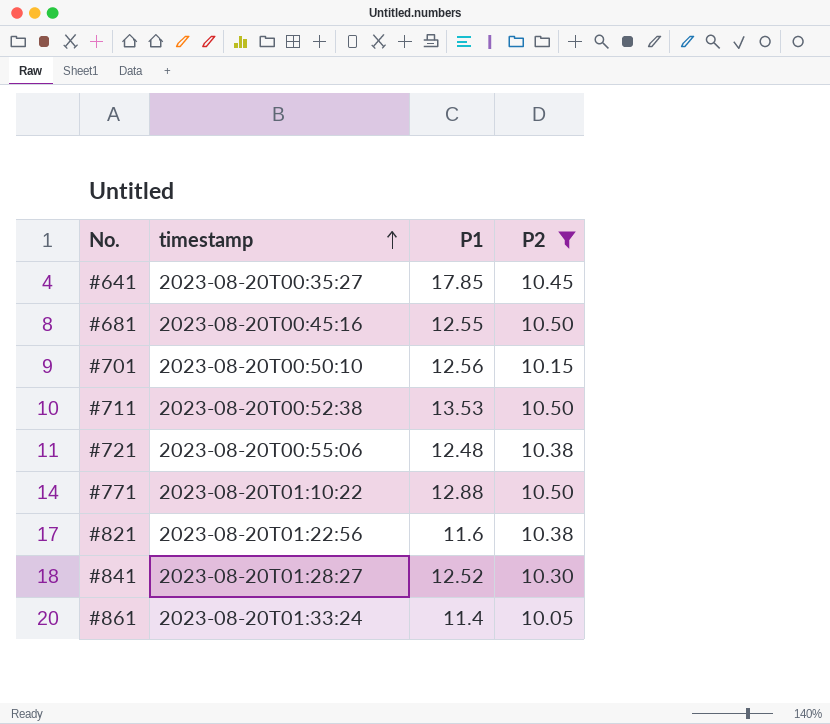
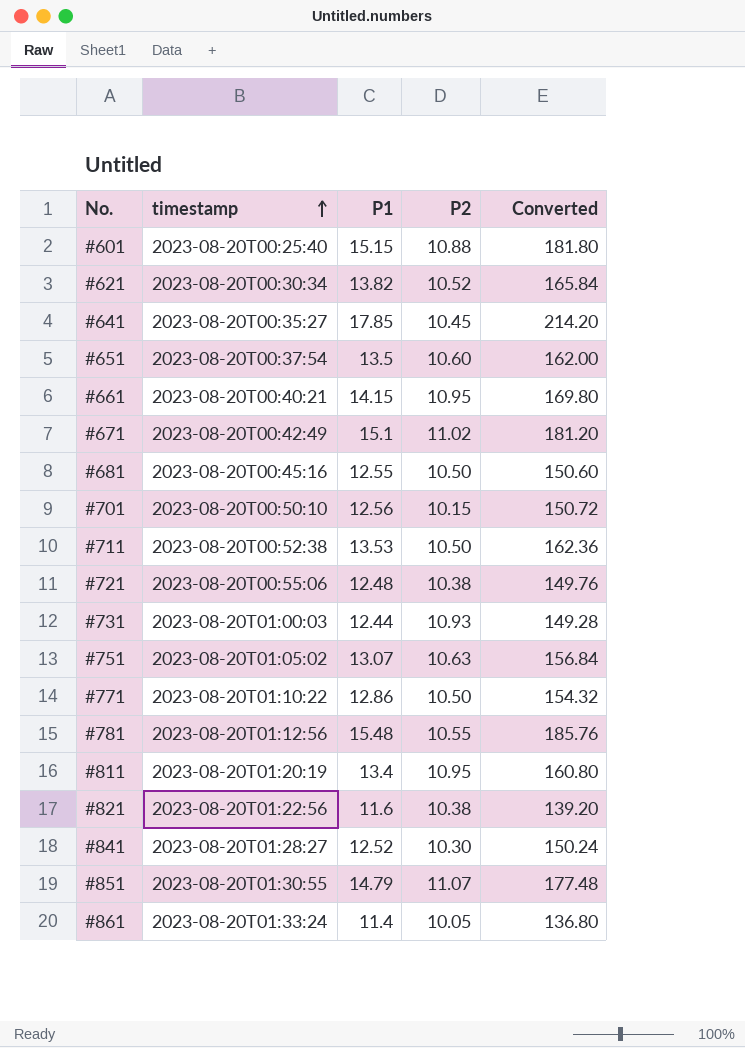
filter: P2 <= 10.50 -> none
column Converted | formula: none -> [P1] * 12
#771 | P1: 12.88 -> 12.86

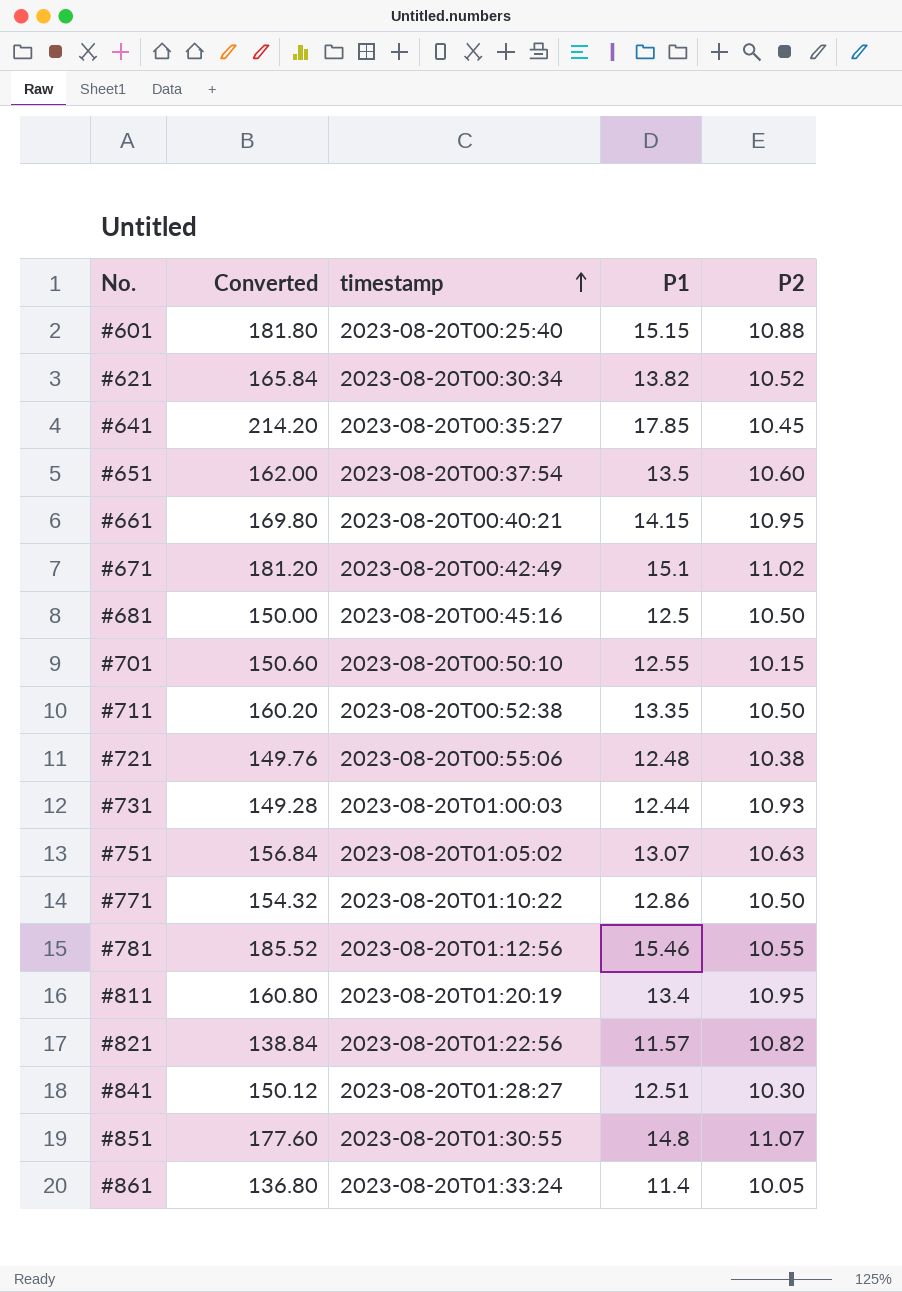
column Converted | position: 5 -> 2
#681 | Converted: 150.60 -> 150.00
#681 | P1: 12.55 -> 12.5
#701 | Converted: 150.72 -> 150.60
#701 | P1: 12.56 -> 12.55
#711 | Converted: 162.36 -> 160.20
#711 | P1: 13.53 -> 13.35
#781 | Converted: 185.76 -> 185.52
#781 | P1: 15.48 -> 15.46
#821 | Converted: 139.20 -> 138.84
#821 | P1: 11.6 -> 11.57
#821 | P2: 10.38 -> 10.82
#841 | Converted: 150.24 -> 150.12
#841 | P1: 12.52 -> 12.51
#851 | Converted: 177.48 -> 177.60
#851 | P1: 14.79 -> 14.8

